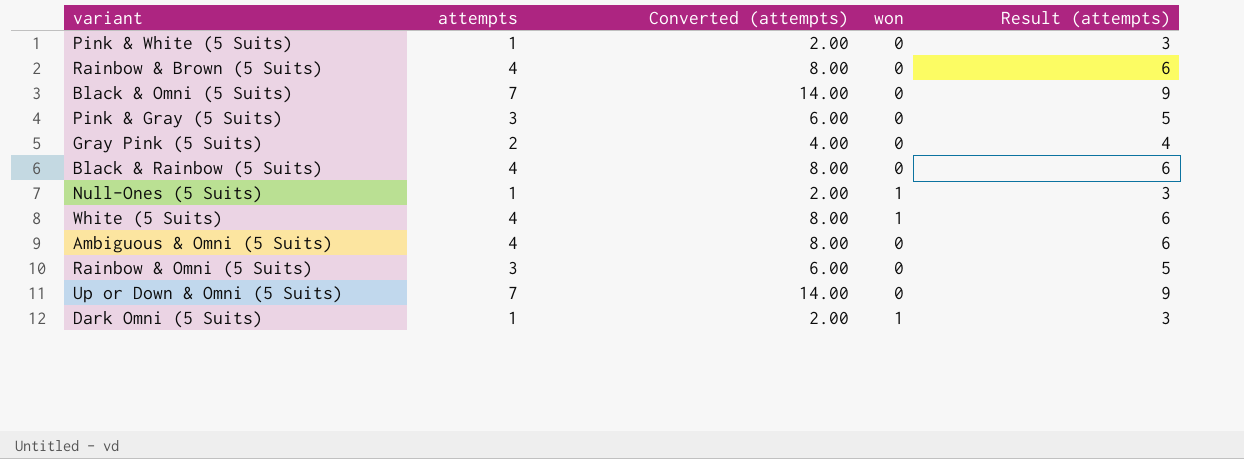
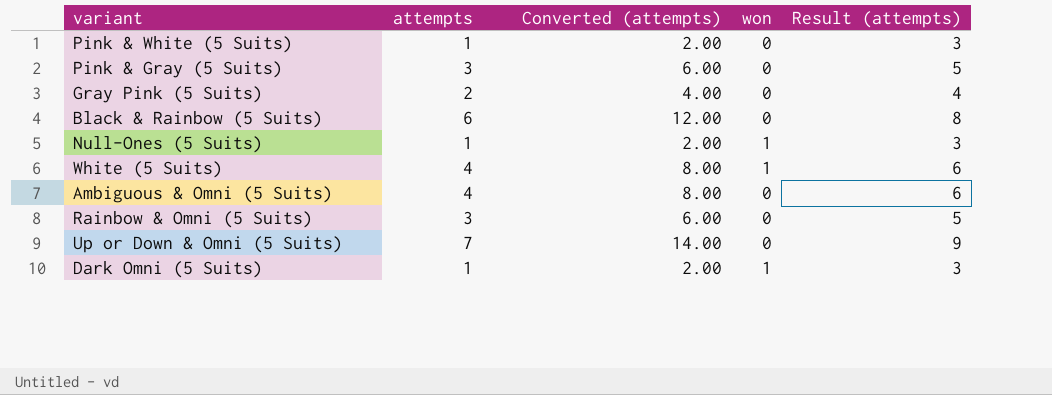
row Rainbow & Brown (5 Suits): 4 | 8.00 | 0 | 6 -> none
row Black & Omni (5 Suits): 7 | 14.00 | 0 | 9 -> none
Black & Rainbow (5 Suits) | attempts: 4 -> 6
Black & Rainbow (5 Suits) | Converted (attempts): 8.00 -> 12.00
Black & Rainbow (5 Suits) | Result (attempts): 6 -> 8

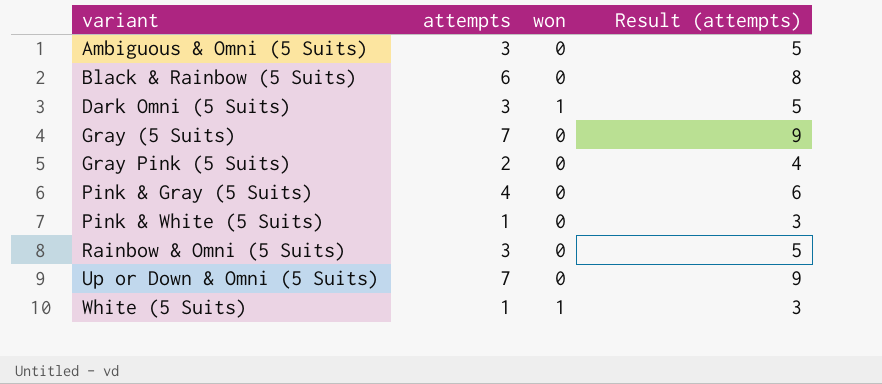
row order: none -> variant ascending
column Converted (attempts) | formula: [attempts] * 2 -> none
row Null-Ones (5 Suits): 1 | 2.00 | 1 | 3 -> none
Ambiguous & Omni (5 Suits) | attempts: 4 -> 3
Ambiguous & Omni (5 Suits) | Result (attempts): 6 -> 5
Dark Omni (5 Suits) | attempts: 1 -> 3
Dark Omni (5 Suits) | Result (attempts): 3 -> 5
row Gray (5 Suits): none -> 7 | 0 | 9
Pink & Gray (5 Suits) | attempts: 3 -> 4
Pink & Gray (5 Suits) | Result (attempts): 5 -> 6
White (5 Suits) | attempts: 4 -> 1
White (5 Suits) | Result (attempts): 6 -> 3

